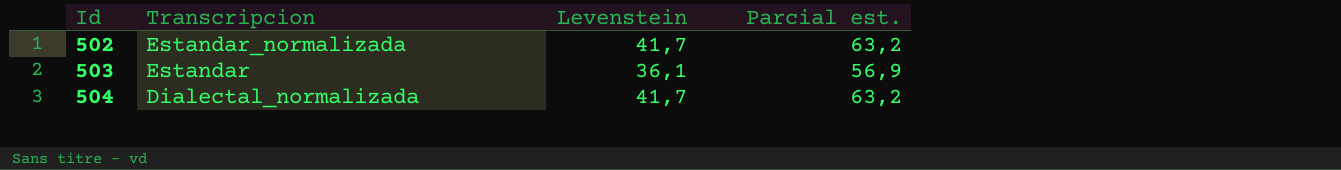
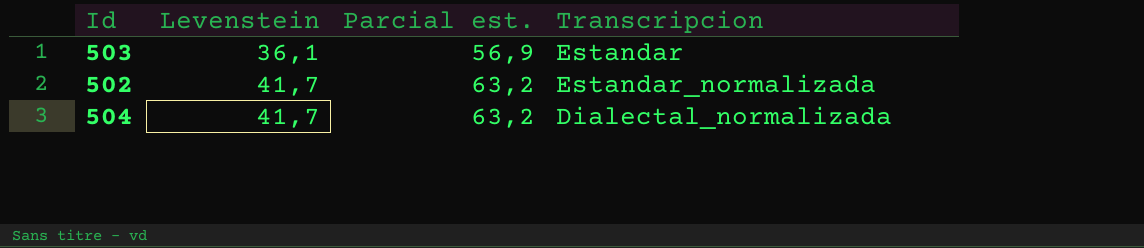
row order: Id ascending -> Levenstein ascending
column Transcripcion | position: 2 -> 4

